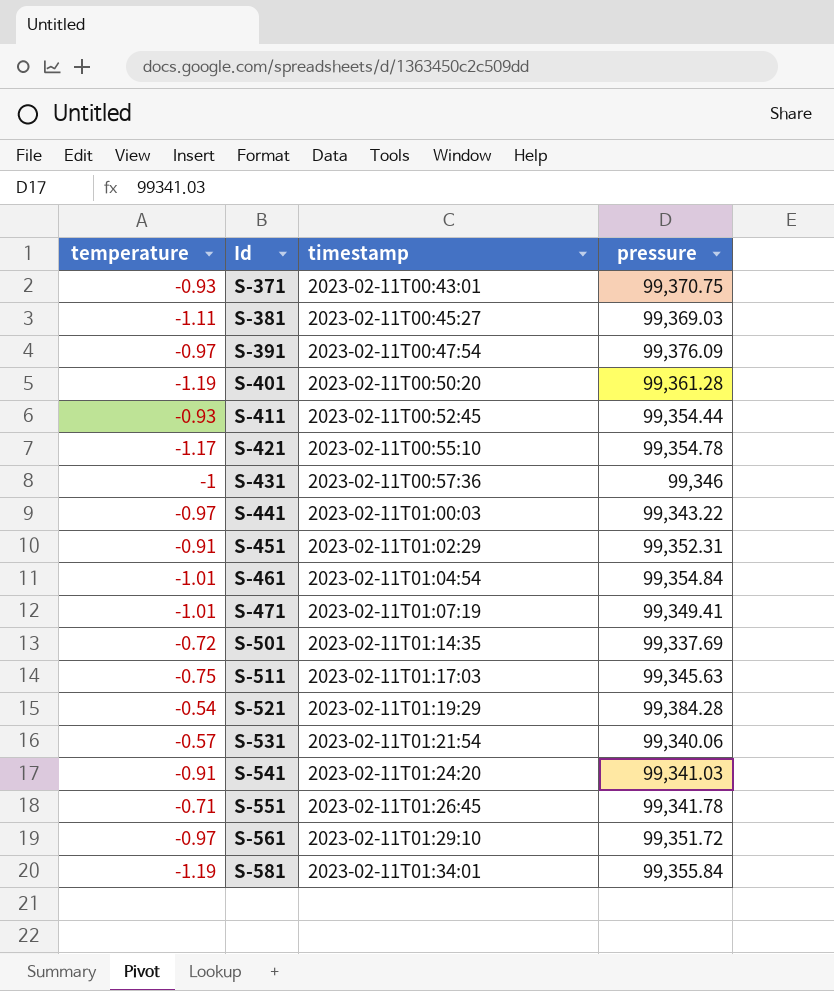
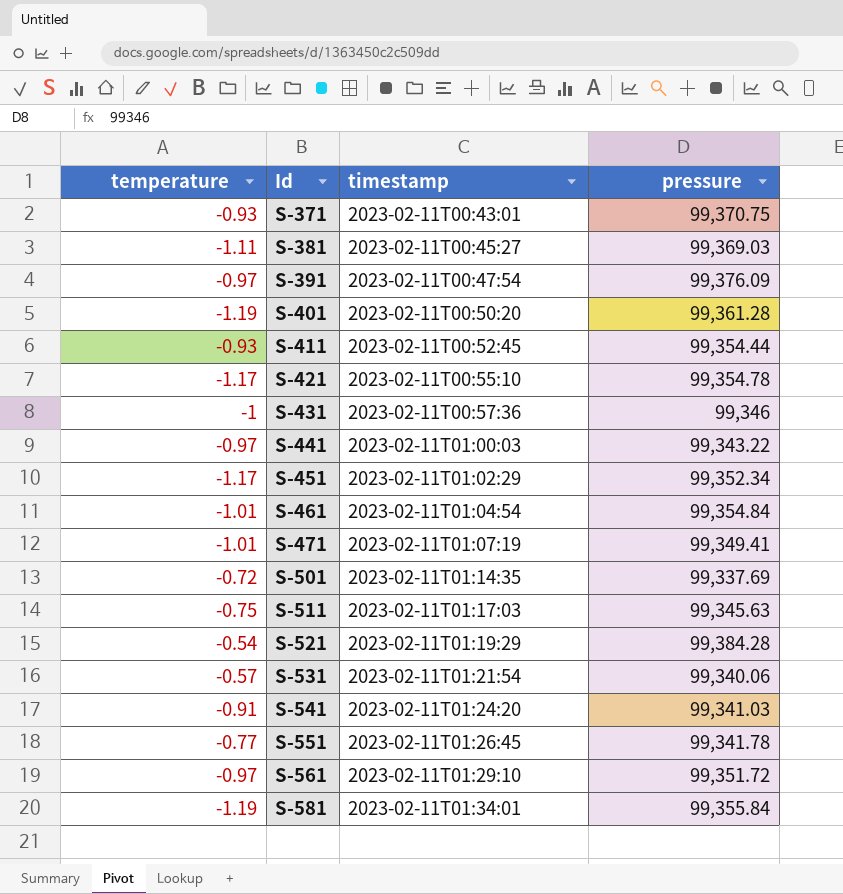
S-451 | temperature: -0.91 -> -1.17
S-451 | pressure: 99,352.31 -> 99,352.34
S-551 | temperature: -0.71 -> -0.77

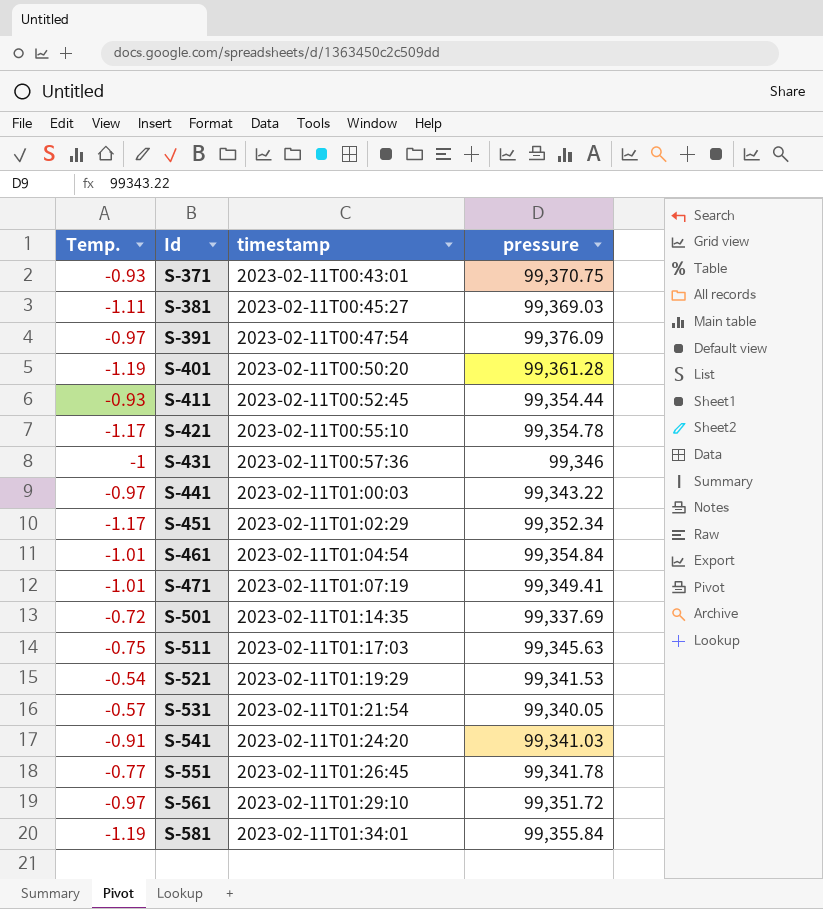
column name: temperature -> Temp.
S-521 | pressure: 99,384.28 -> 99,341.53
S-531 | pressure: 99,340.06 -> 99,340.05

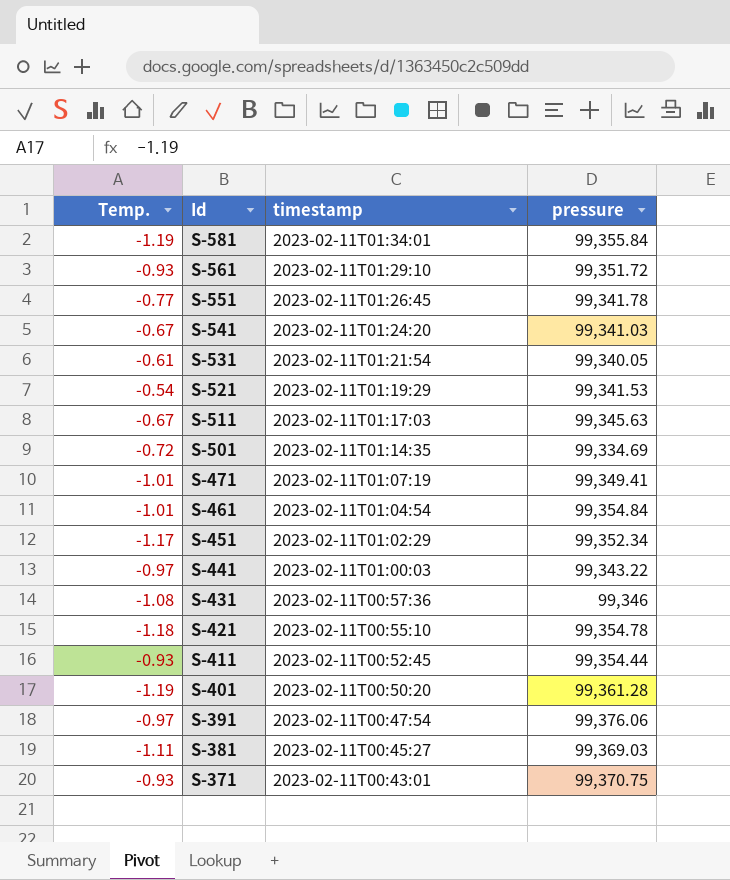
row order: Id ascending -> Id descending
S-561 | Temp.: -0.97 -> -0.93
S-541 | Temp.: -0.91 -> -0.67
S-531 | Temp.: -0.57 -> -0.61
S-511 | Temp.: -0.75 -> -0.67
S-501 | pressure: 99,337.69 -> 99,334.69
S-431 | Temp.: -1 -> -1.08
S-421 | Temp.: -1.17 -> -1.18
S-391 | pressure: 99,376.09 -> 99,376.06

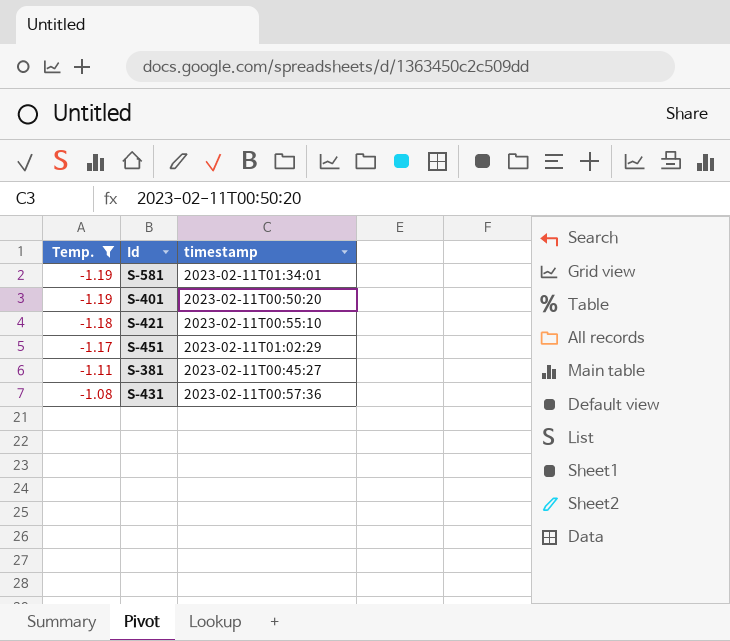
filter: none -> Temp. <= -1.08
row order: Id descending -> Temp. ascending
column pressure | position: 4 -> none

